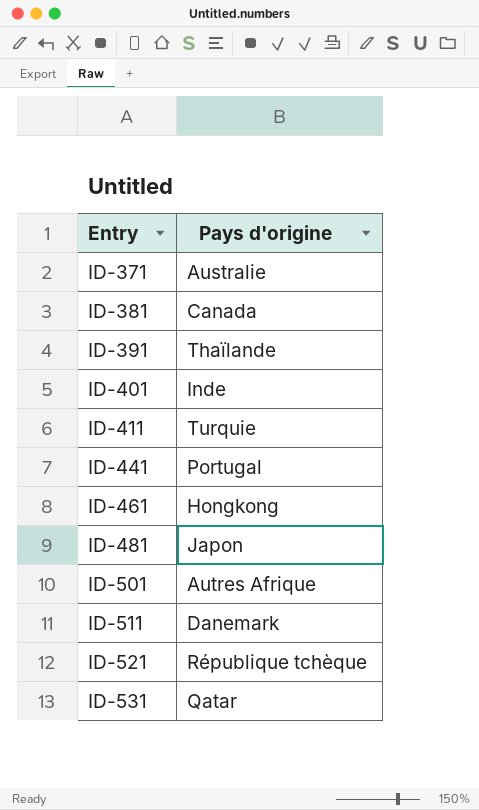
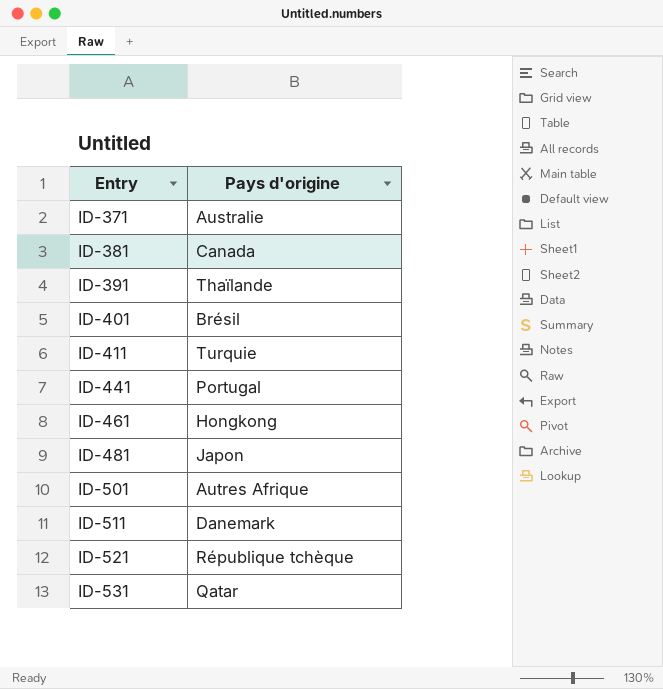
ID-401 | Pays d'origine: Inde -> Brésil

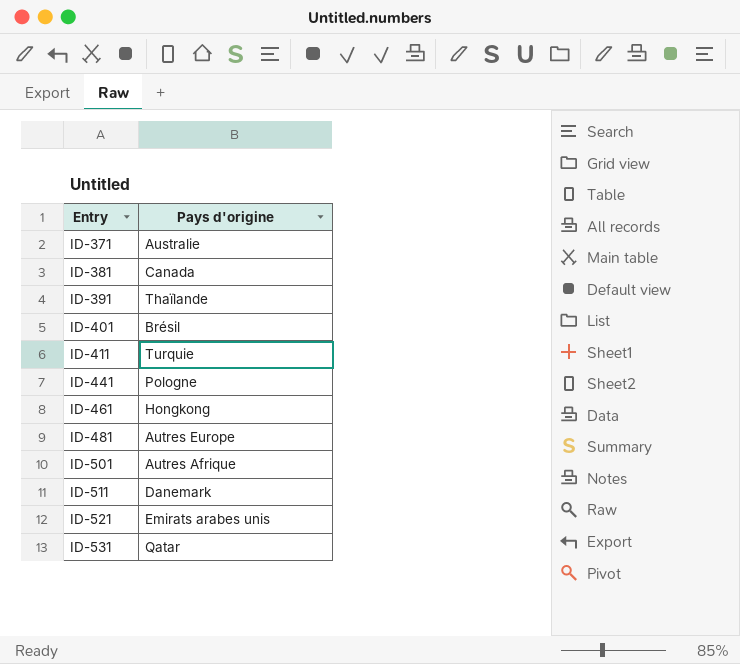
ID-441 | Pays d'origine: Portugal -> Pologne
ID-481 | Pays d'origine: Japon -> Autres Europe
ID-521 | Pays d'origine: République tchèque -> Emirats arabes unis

